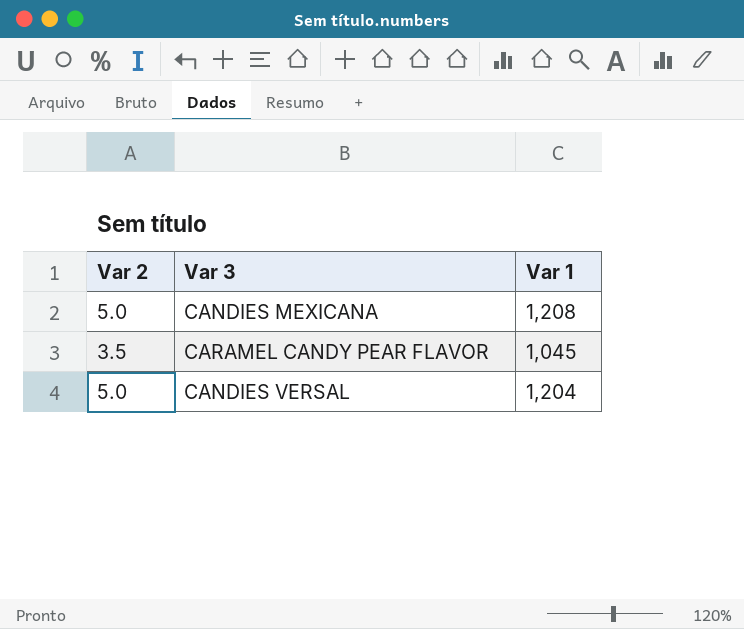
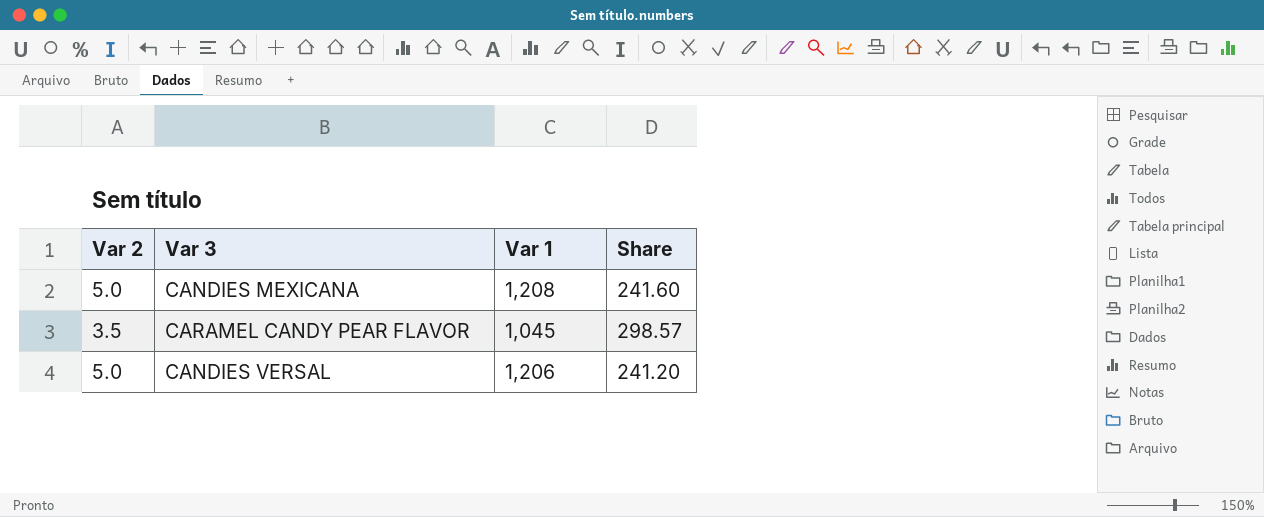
column Share | formula: none -> [Var 1] / [Var 2]
CANDIES VERSAL | Var 1: 1,204 -> 1,206

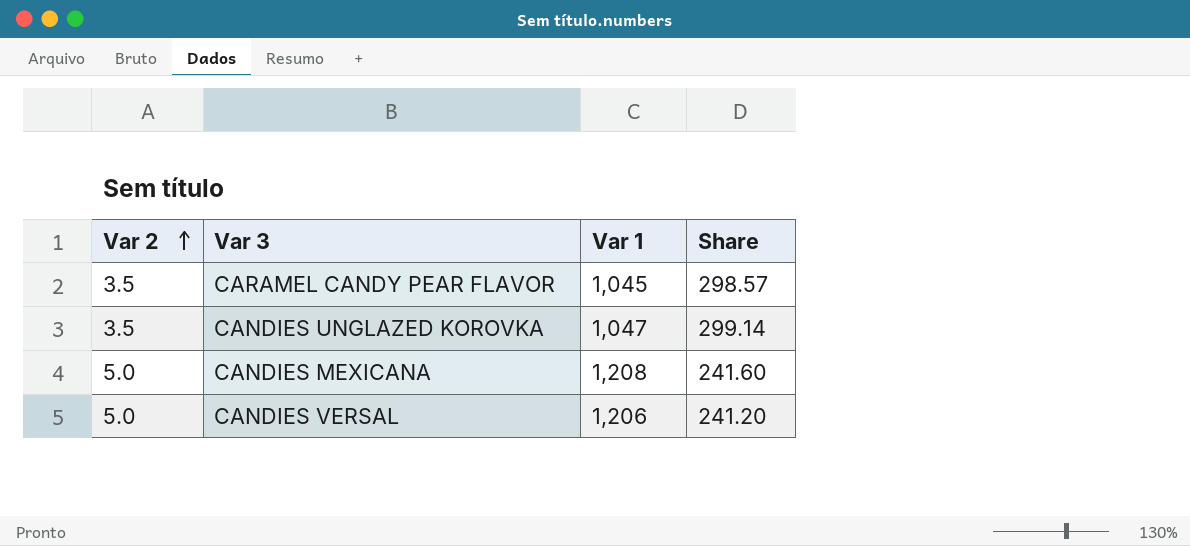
row order: none -> Var 2 ascending
row CANDIES UNGLAZED KOROVKA: none -> 3.5 | 1,047 | 299.14

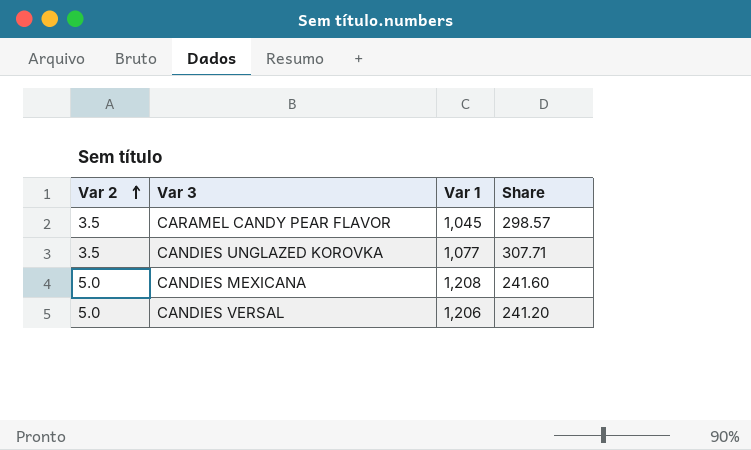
CANDIES UNGLAZED KOROVKA | Var 1: 1,047 -> 1,077
CANDIES UNGLAZED KOROVKA | Share: 299.14 -> 307.71

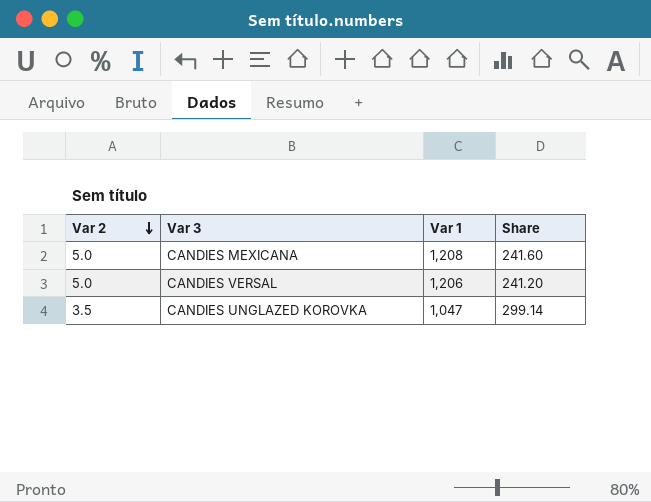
row order: Var 2 ascending -> Var 2 descending
row CARAMEL CANDY PEAR FLAVOR: 3.5 | 1,045 | 298.57 -> none
CANDIES UNGLAZED KOROVKA | Var 1: 1,077 -> 1,047
CANDIES UNGLAZED KOROVKA | Share: 307.71 -> 299.14

